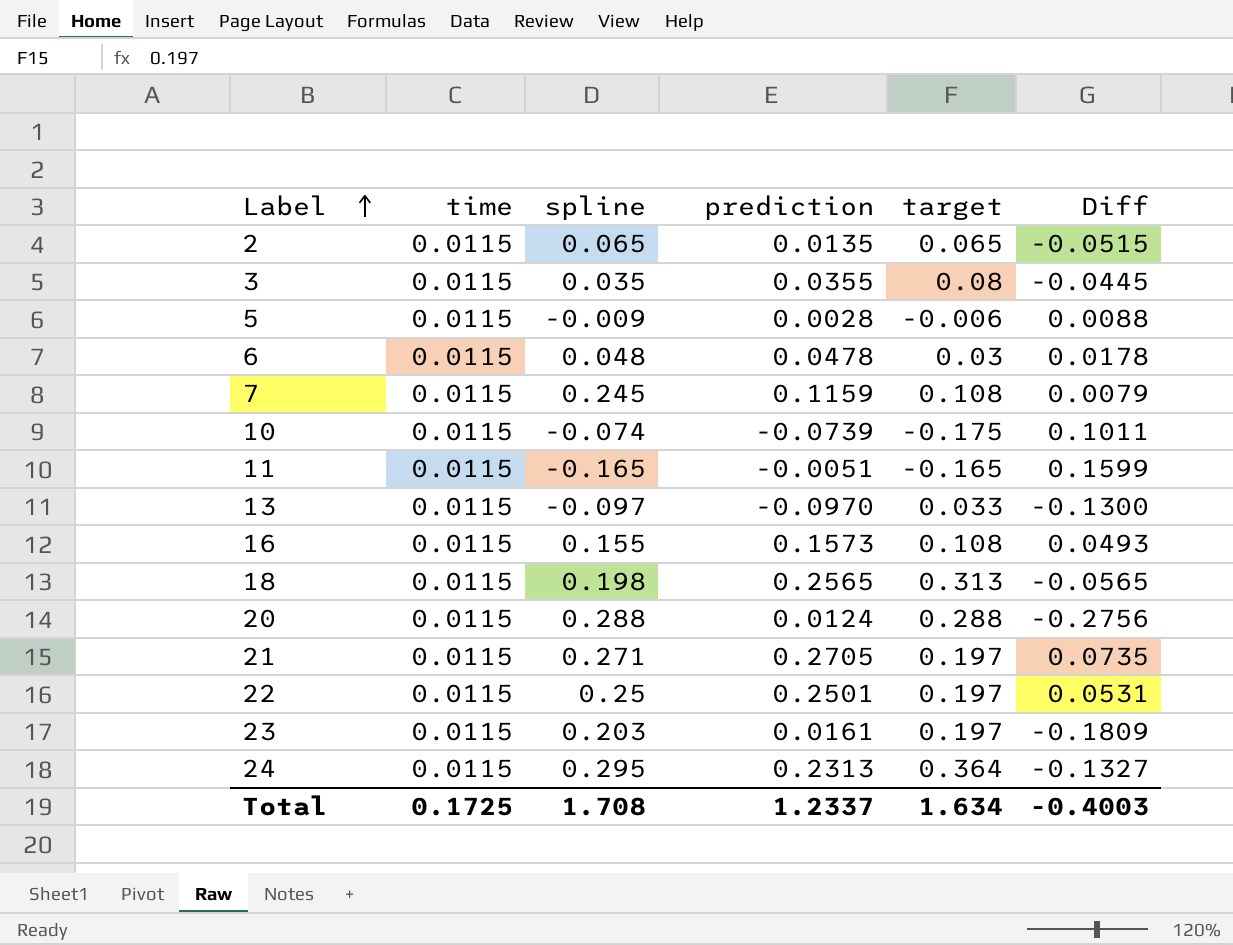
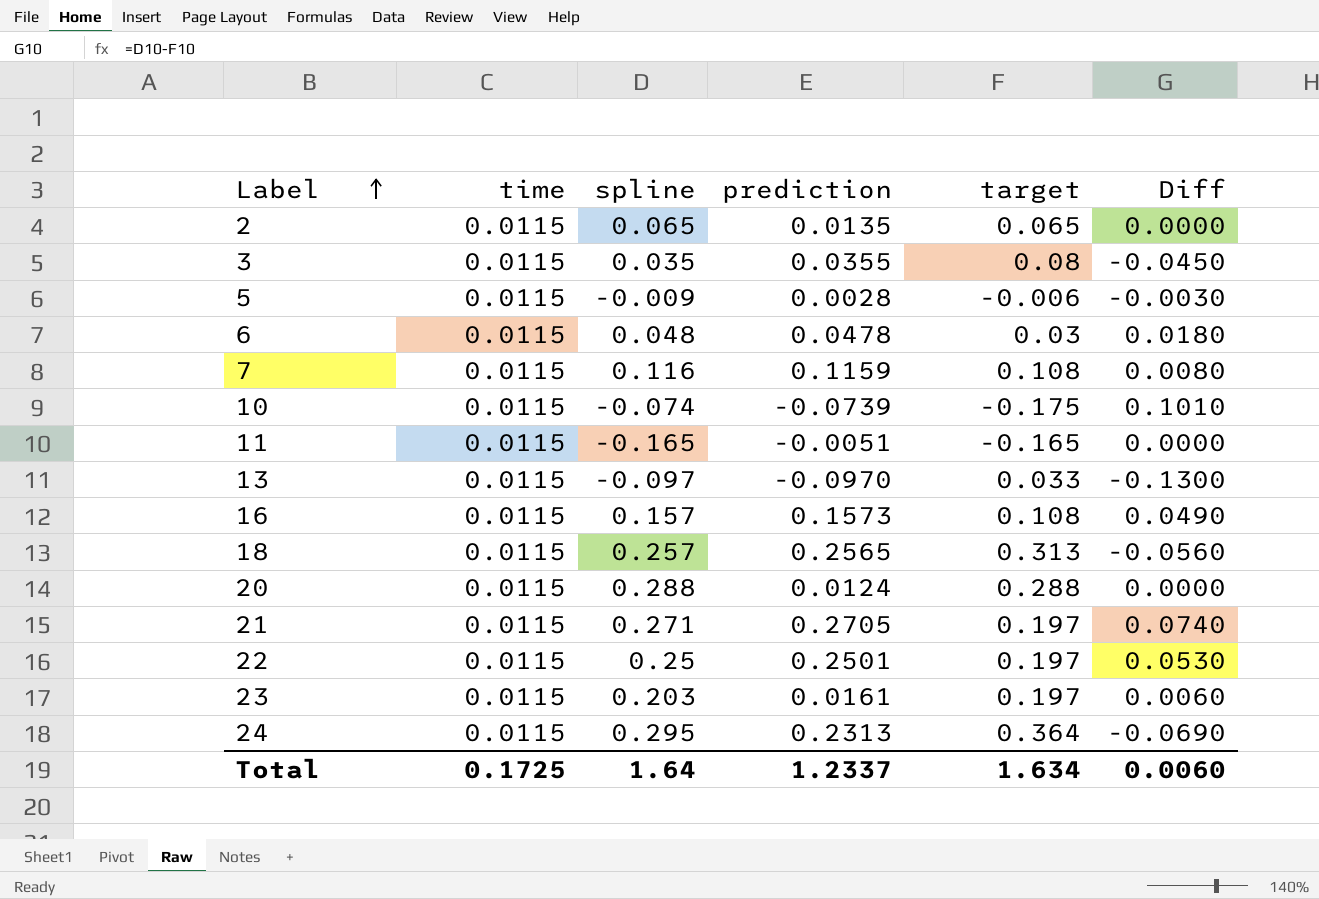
column Diff | formula: [prediction] - [target] -> [spline] - [target]
7 | spline: 0.245 -> 0.116
16 | spline: 0.155 -> 0.157
18 | spline: 0.198 -> 0.257
Total | spline: 1.708 -> 1.64
Total | Diff: -0.4003 -> 0.0060

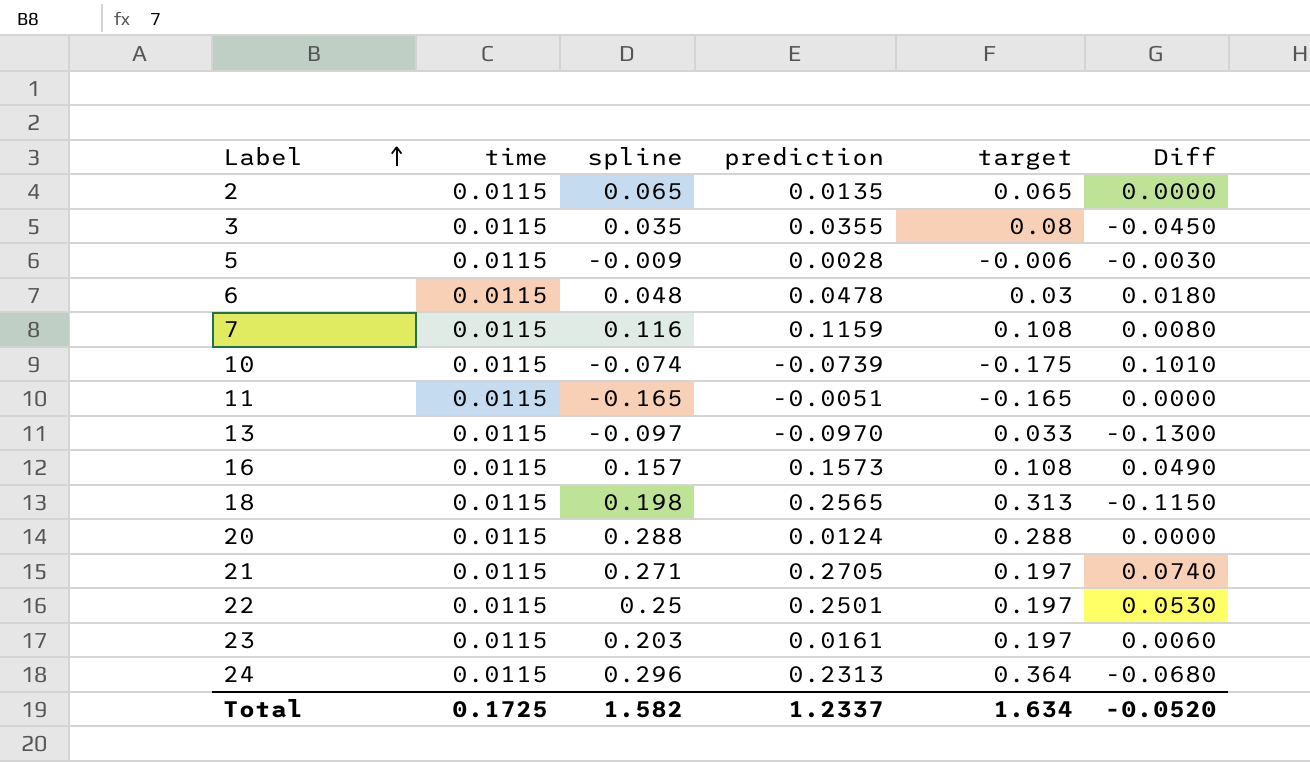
18 | spline: 0.257 -> 0.198
18 | Diff: -0.0560 -> -0.1150
24 | spline: 0.295 -> 0.296
24 | Diff: -0.0690 -> -0.0680
Total | spline: 1.64 -> 1.582
Total | Diff: 0.0060 -> -0.0520

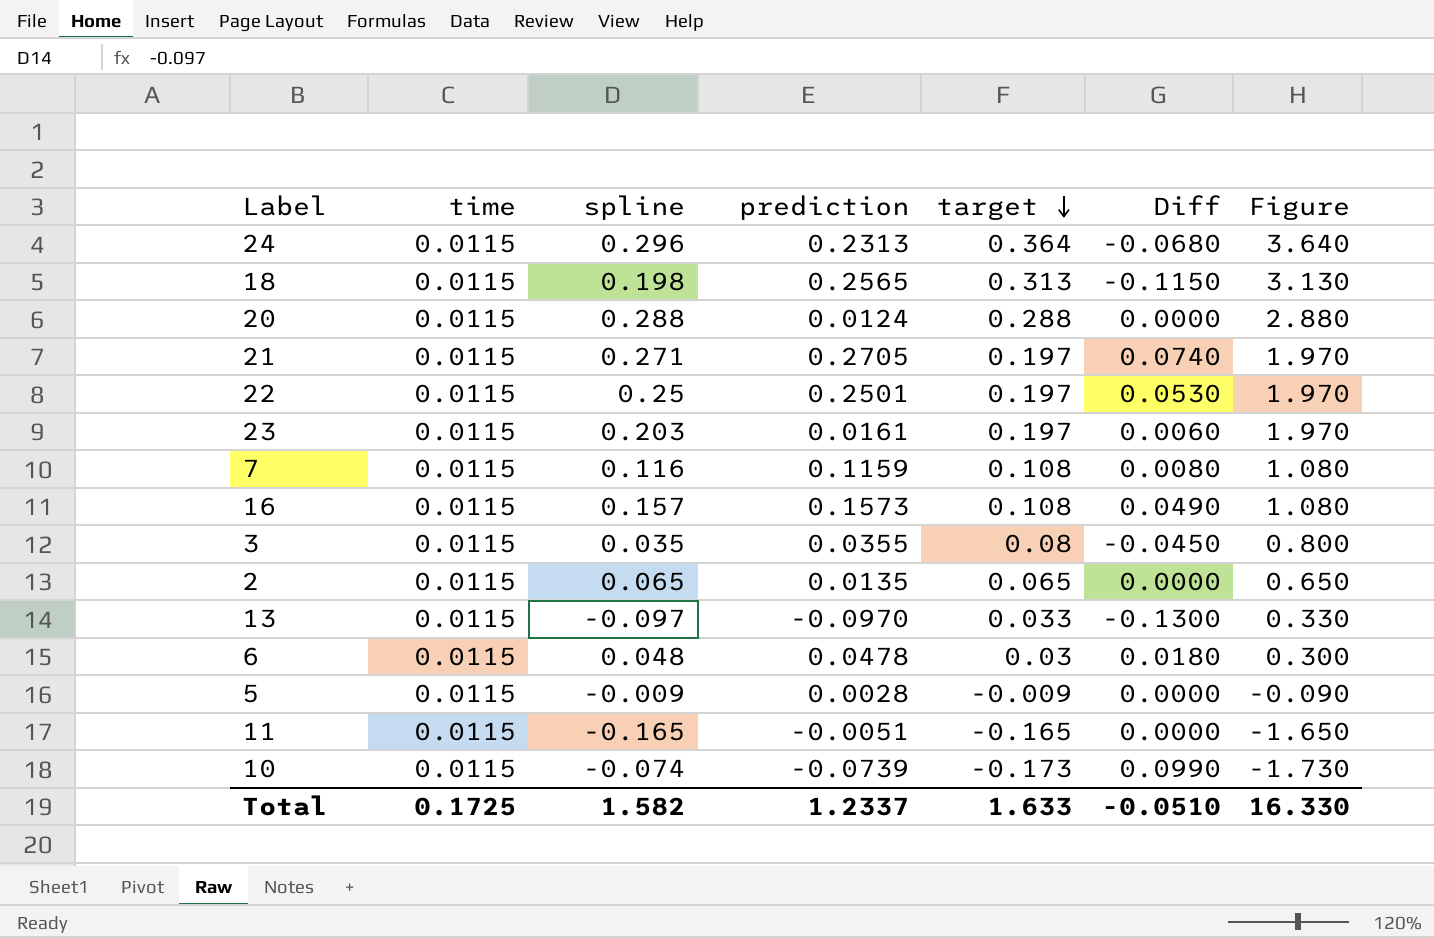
row order: Label ascending -> target descending
column Figure | formula: none -> [target] * 10
5 | target: -0.006 -> -0.009
5 | Diff: -0.0030 -> 0.0000
10 | target: -0.175 -> -0.173
10 | Diff: 0.1010 -> 0.0990
Total | target: 1.634 -> 1.633
Total | Diff: -0.0520 -> -0.0510

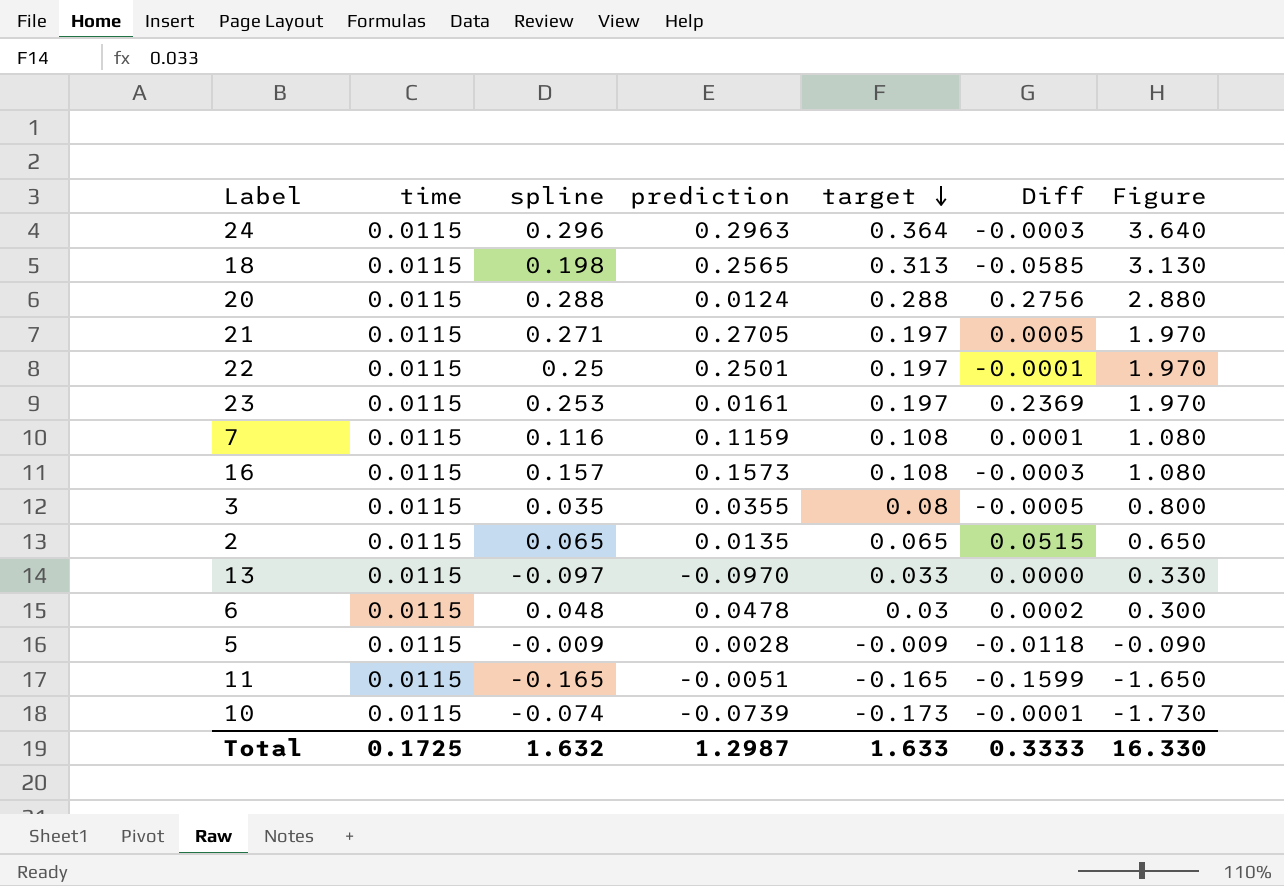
column Diff | formula: [spline] - [target] -> [spline] - [prediction]
24 | prediction: 0.2313 -> 0.2963
23 | spline: 0.203 -> 0.253
Total | spline: 1.582 -> 1.632
Total | prediction: 1.2337 -> 1.2987
Total | Diff: -0.0510 -> 0.3333

